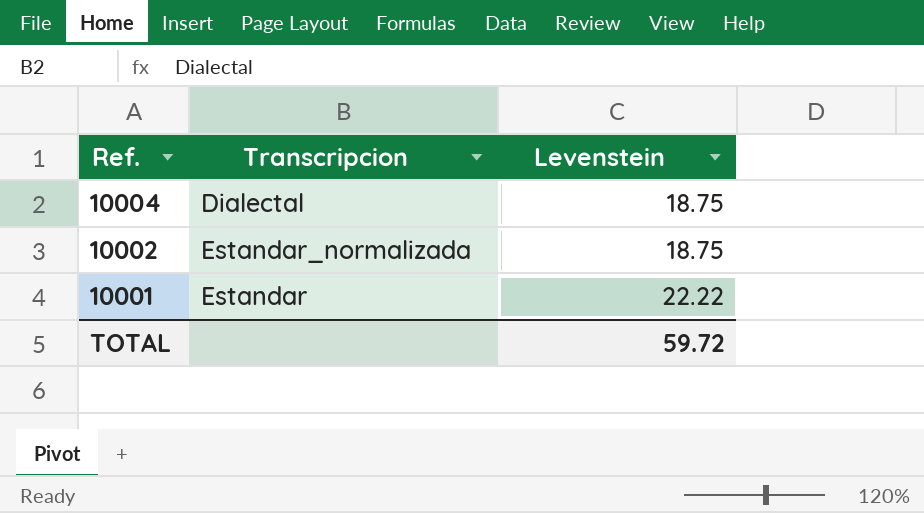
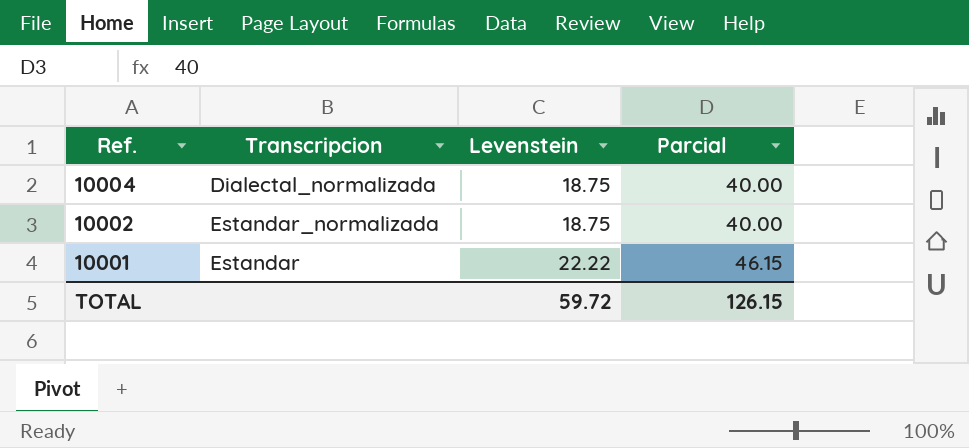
column Parcial | position: none -> 4
10004 | Transcripcion: Dialectal -> Dialectal_normalizada

